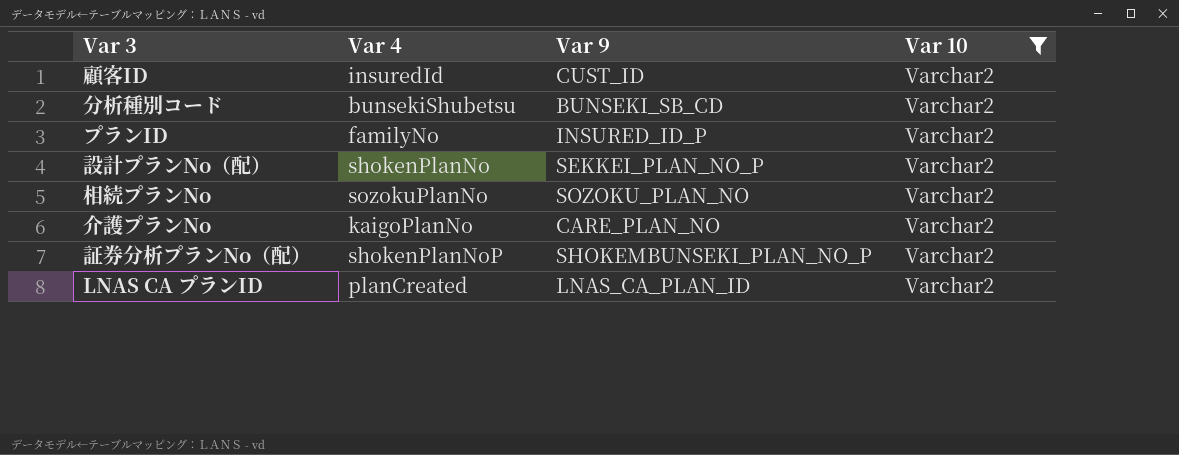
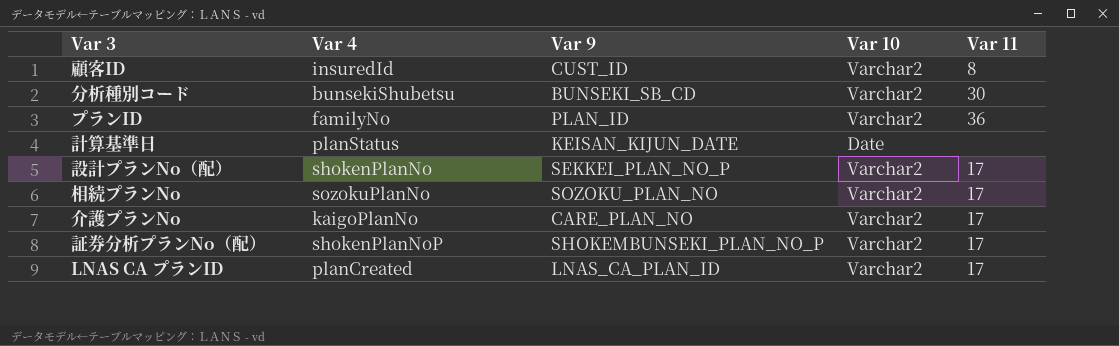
filter: Var 10 = Varchar2 -> none
column Var 11 | position: none -> 5
プランID | Var 9: INSURED_ID_P -> PLAN_ID

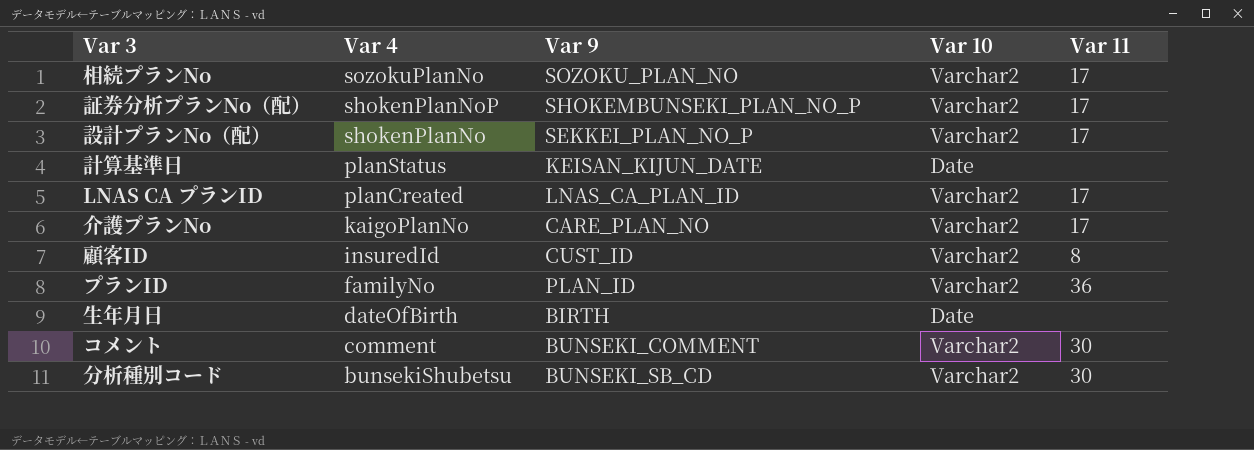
row order: none -> Var 4 descending
row 生年月日: none -> dateOfBirth | BIRTH | Date | none
row コメント: none -> comment | BUNSEKI_COMMENT | Varchar2 | 30

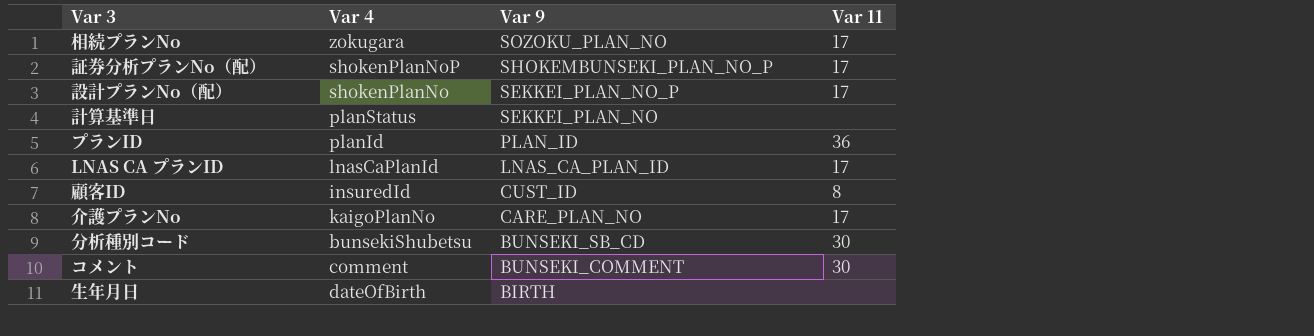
row order: Var 4 descending -> Var 9 descending
column Var 10 | position: 4 -> none
相続プランNo | Var 4: sozokuPlanNo -> zokugara
計算基準日 | Var 9: KEISAN_KIJUN_DATE -> SEKKEI_PLAN_NO
プランID | Var 4: familyNo -> planId
LNAS CA プランID | Var 4: planCreated -> lnasCaPlanId

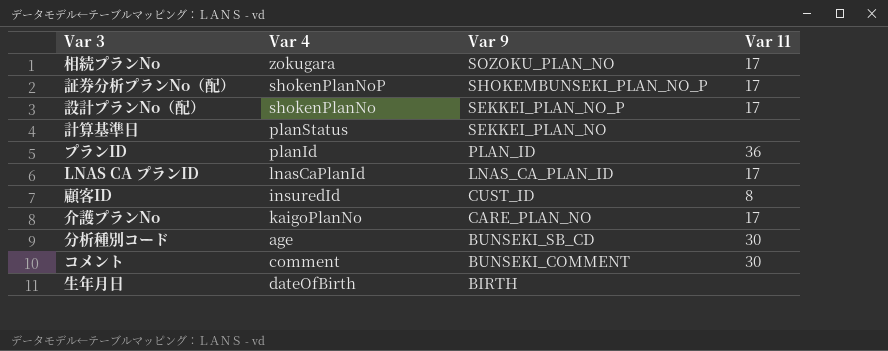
分析種別コード | Var 4: bunsekiShubetsu -> age

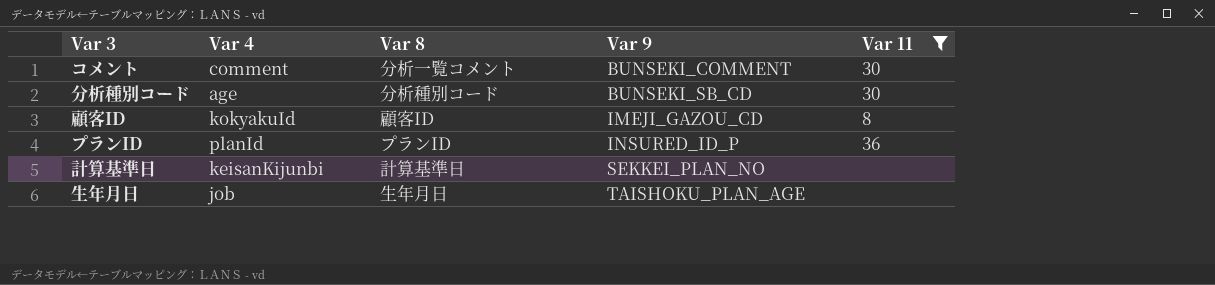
filter: none -> Var 11 != 17
row order: Var 9 descending -> Var 9 ascending
column Var 8 | position: none -> 3
顧客ID | Var 4: insuredId -> kokyakuId
顧客ID | Var 9: CUST_ID -> IMEJI_GAZOU_CD
プランID | Var 9: PLAN_ID -> INSURED_ID_P
計算基準日 | Var 4: planStatus -> keisanKijunbi
生年月日 | Var 4: dateOfBirth -> job
生年月日 | Var 9: BIRTH -> TAISHOKU_PLAN_AGE

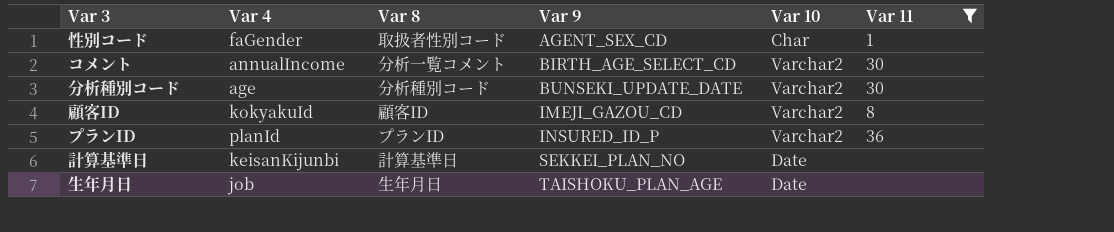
column Var 10 | position: none -> 5
row 性別コード: none -> faGender | 取扱者性別コード | AGENT_SEX_CD | Char | 1
コメント | Var 4: comment -> annualIncome
コメント | Var 9: BUNSEKI_COMMENT -> BIRTH_AGE_SELECT_CD
分析種別コード | Var 9: BUNSEKI_SB_CD -> BUNSEKI_UPDATE_DATE

